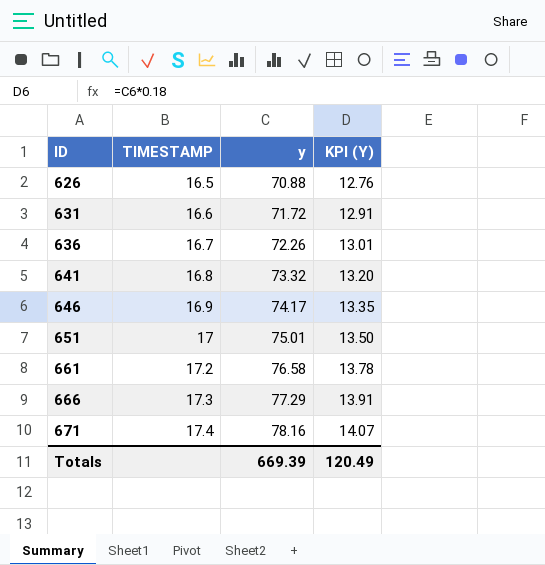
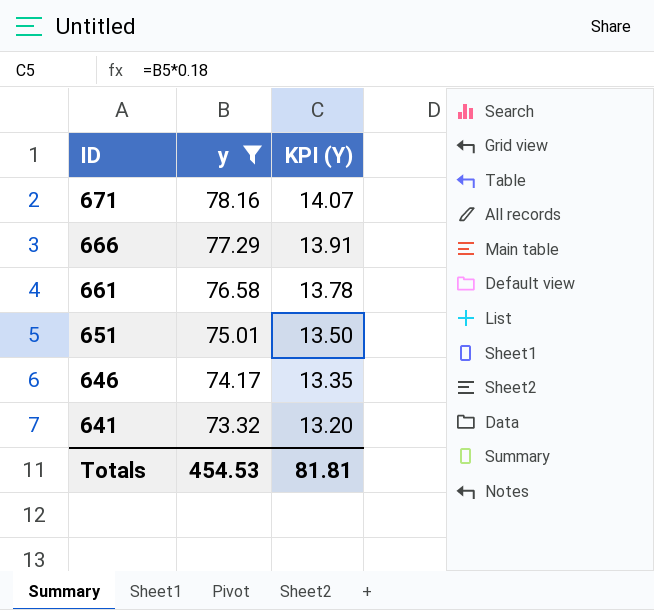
filter: none -> y >= 73.32
row order: ID ascending -> ID descending
column TIMESTAMP | position: 2 -> none
Totals | y: 669.39 -> 454.53
Totals | KPI (Y): 120.49 -> 81.81

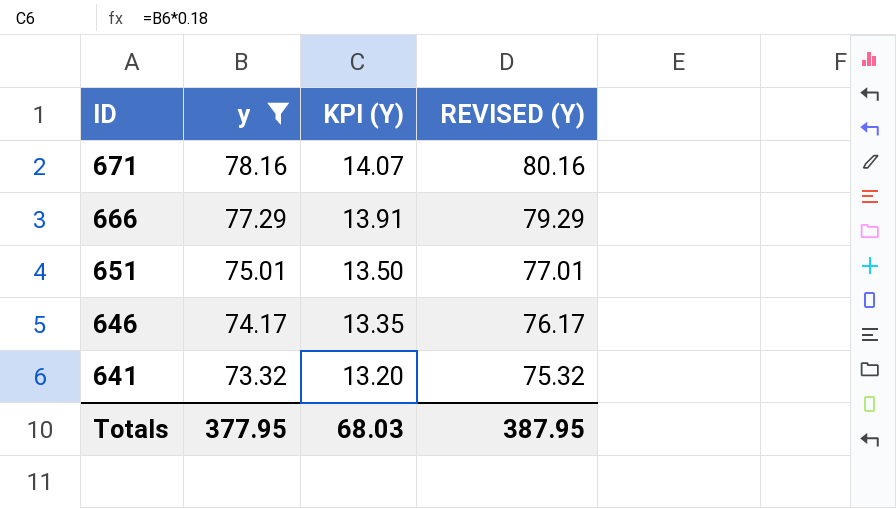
column REVISED (Y) | formula: none -> [y] + 2
row 661: 76.58 | 13.78 -> none
Totals | y: 454.53 -> 377.95
Totals | KPI (Y): 81.81 -> 68.03

